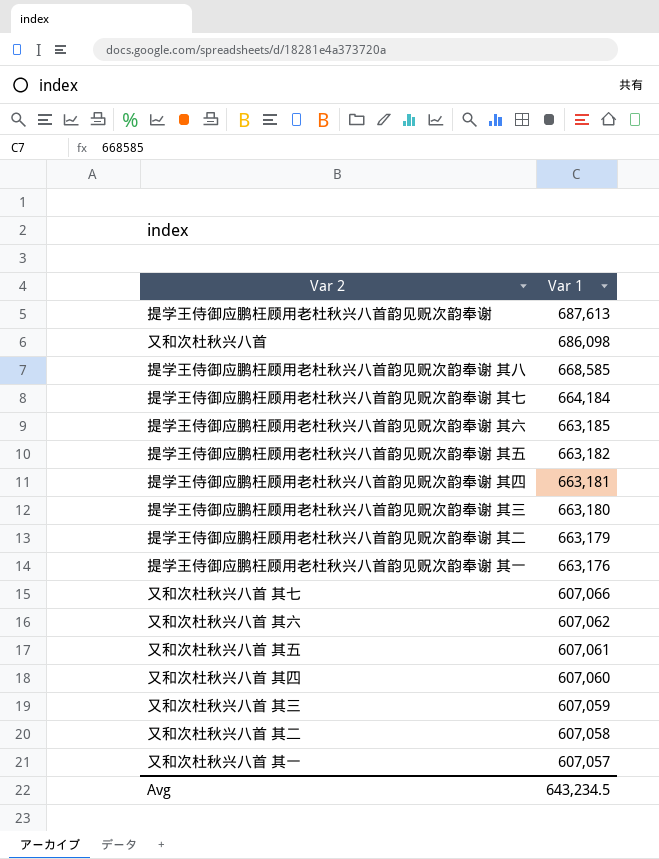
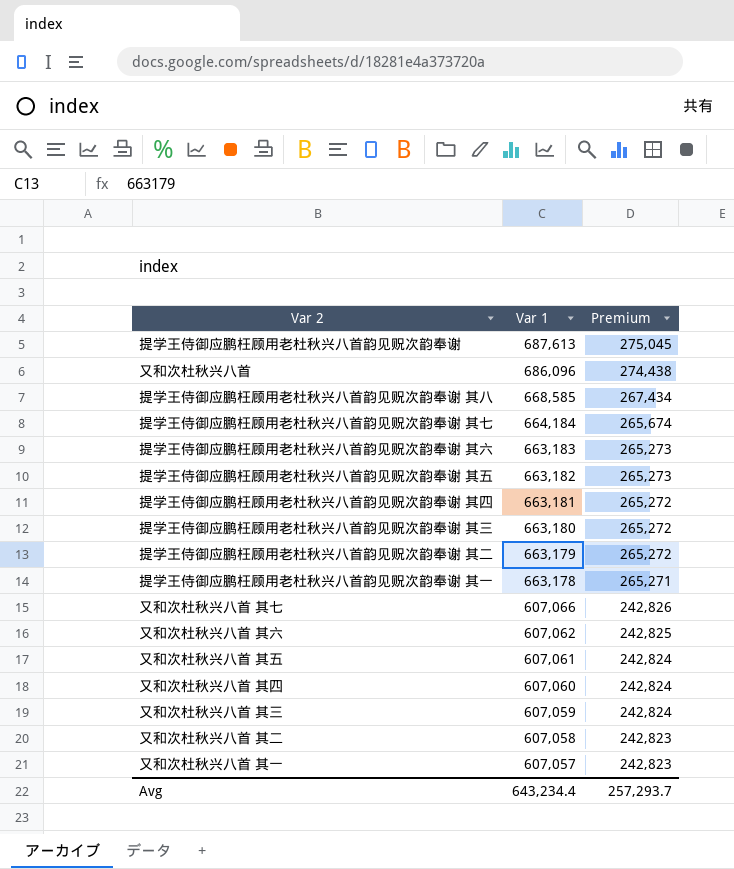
column Premium | formula: none -> [Var 1] * 0.4
又和次杜秋兴八首 | Var 1: 686,098 -> 686,096
提学王侍御应鹏枉顾用老杜秋兴八首韵见贶次韵奉谢 其六 | Var 1: 663,185 -> 663,183
提学王侍御应鹏枉顾用老杜秋兴八首韵见贶次韵奉谢 其一 | Var 1: 663,176 -> 663,178
Avg | Var 1: 643,234.5 -> 643,234.4

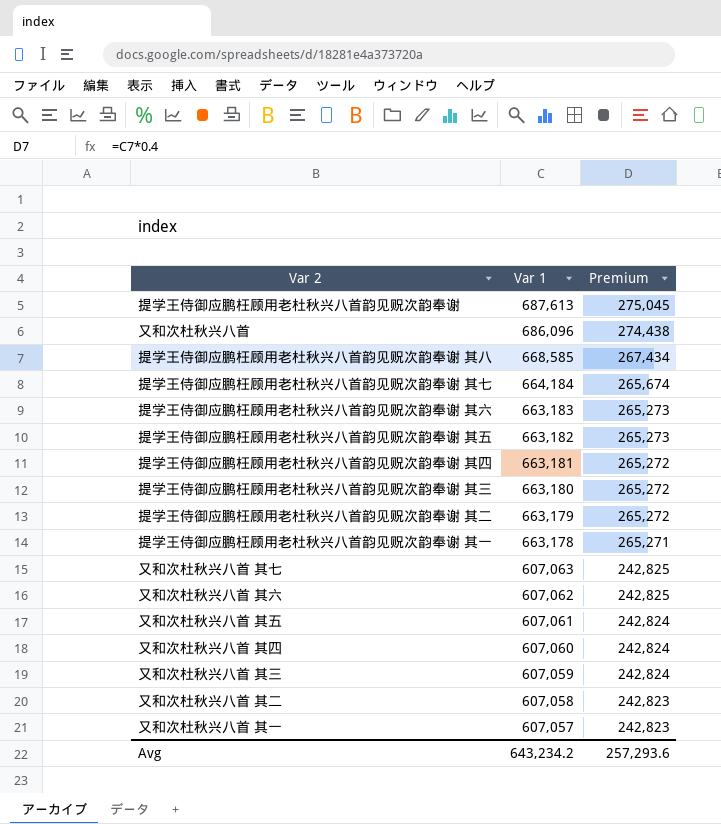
又和次杜秋兴八首 其七 | Var 1: 607,066 -> 607,063
又和次杜秋兴八首 其七 | Premium: 242,826 -> 242,825
Avg | Var 1: 643,234.4 -> 643,234.2
Avg | Premium: 257,293.7 -> 257,293.6

